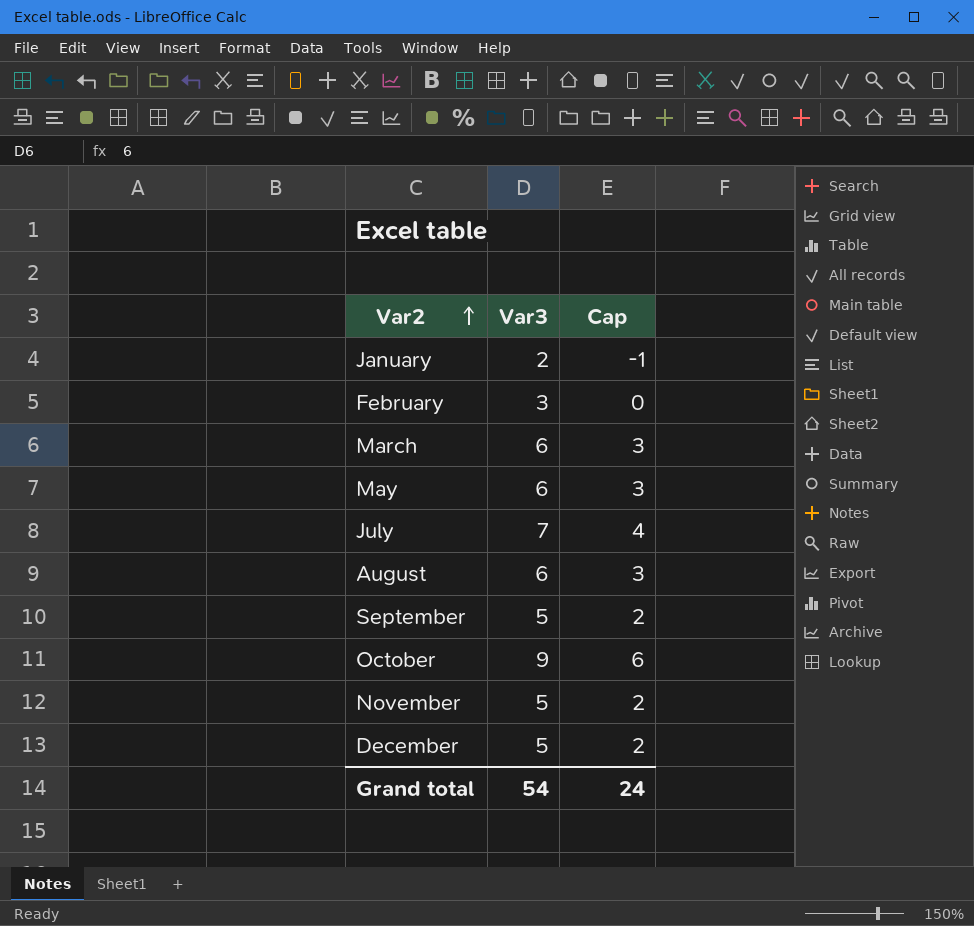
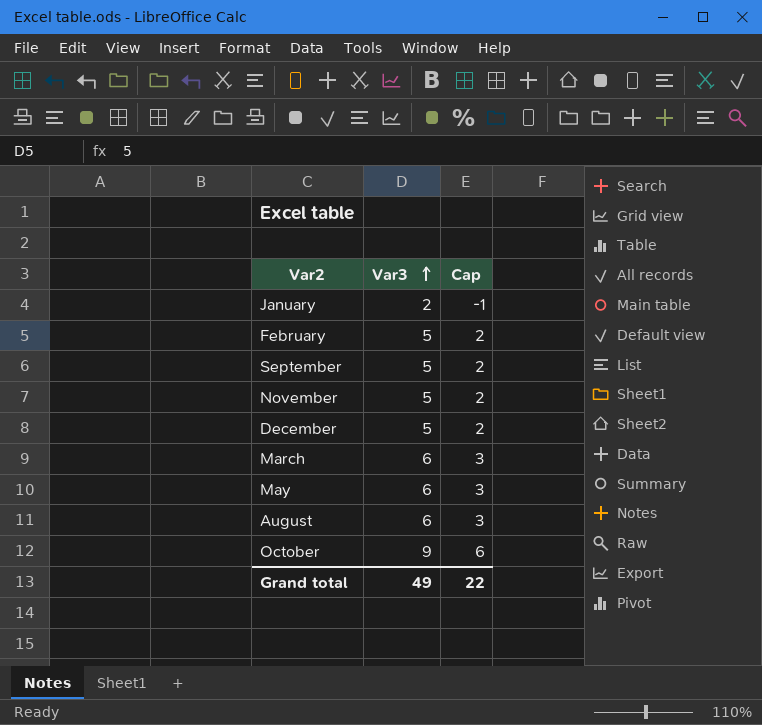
row order: Var2 ascending -> Var3 ascending
row July: 7 | 4 -> none
February | Var3: 3 -> 5
February | Cap: 0 -> 2
Grand total | Var3: 54 -> 49
Grand total | Cap: 24 -> 22

